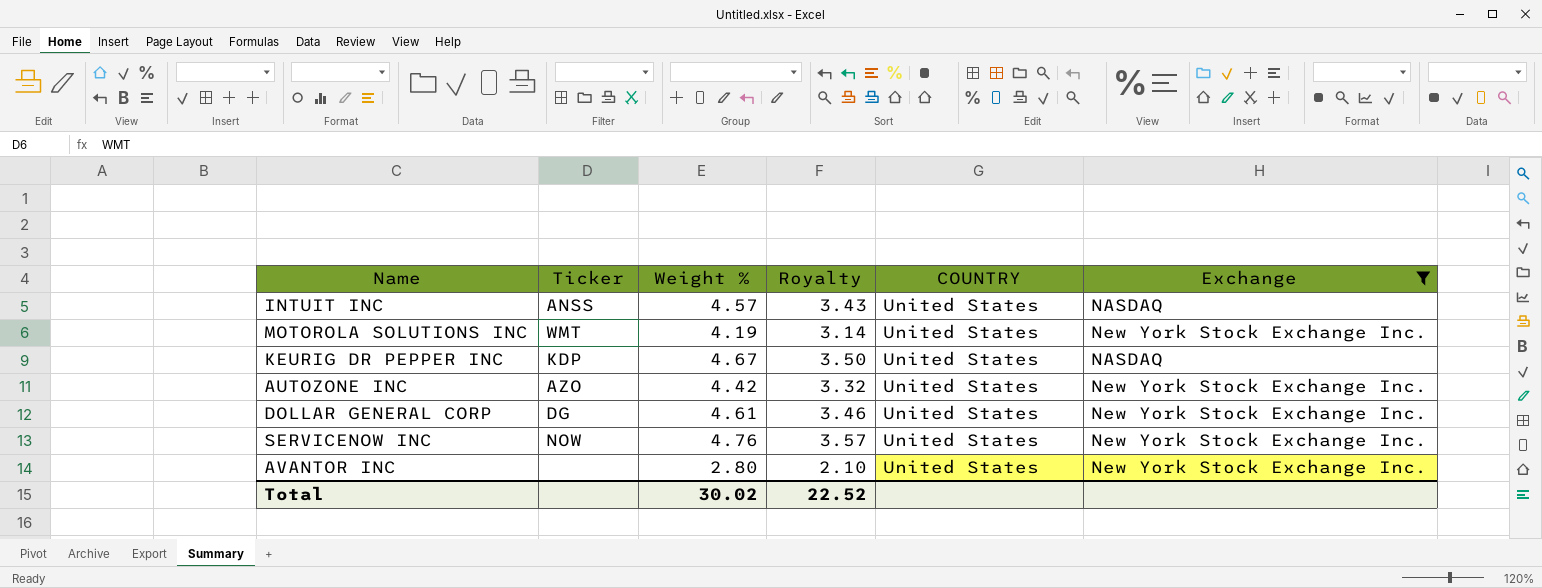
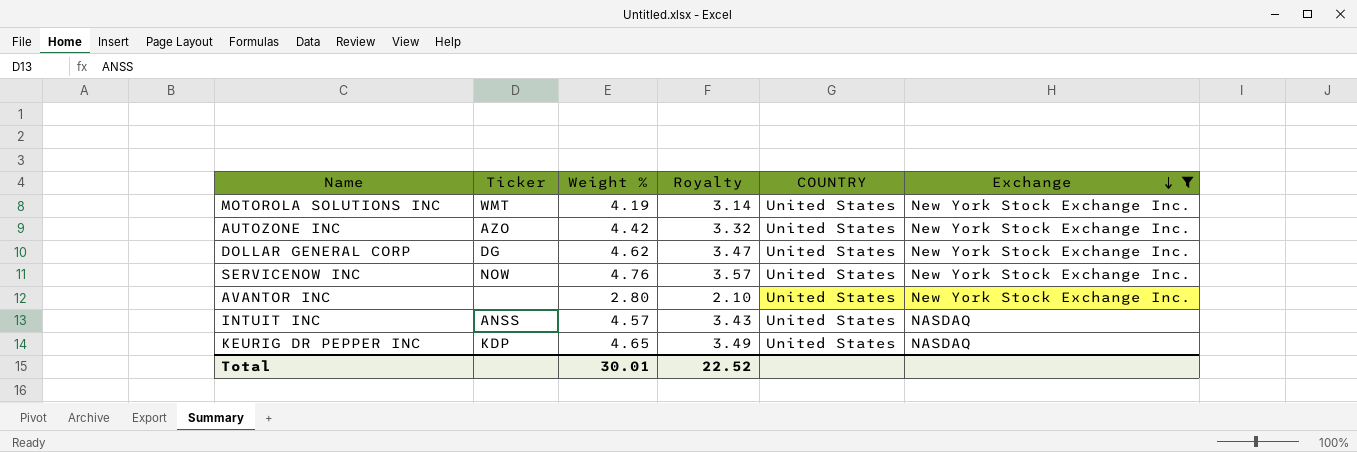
row order: none -> Exchange descending
DOLLAR GENERAL CORP | Weight %: 4.61 -> 4.62
DOLLAR GENERAL CORP | Royalty: 3.46 -> 3.47
KEURIG DR PEPPER INC | Weight %: 4.67 -> 4.65
KEURIG DR PEPPER INC | Royalty: 3.50 -> 3.49
Total | Weight %: 30.02 -> 30.01

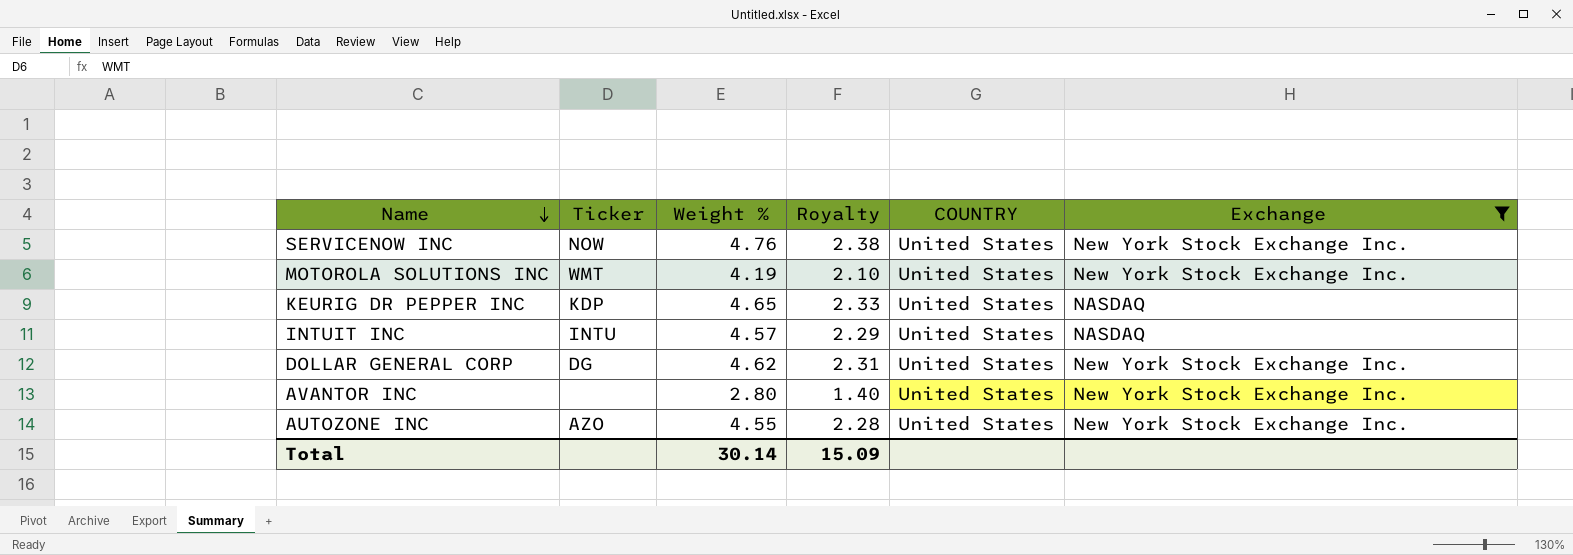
row order: Exchange descending -> Name descending
column Royalty | formula: [Weight %] * 0.75 -> [Weight %] * 0.5
INTUIT INC | Ticker: ANSS -> INTU
AUTOZONE INC | Weight %: 4.42 -> 4.55
Total | Weight %: 30.01 -> 30.14
Total | Royalty: 22.52 -> 15.09

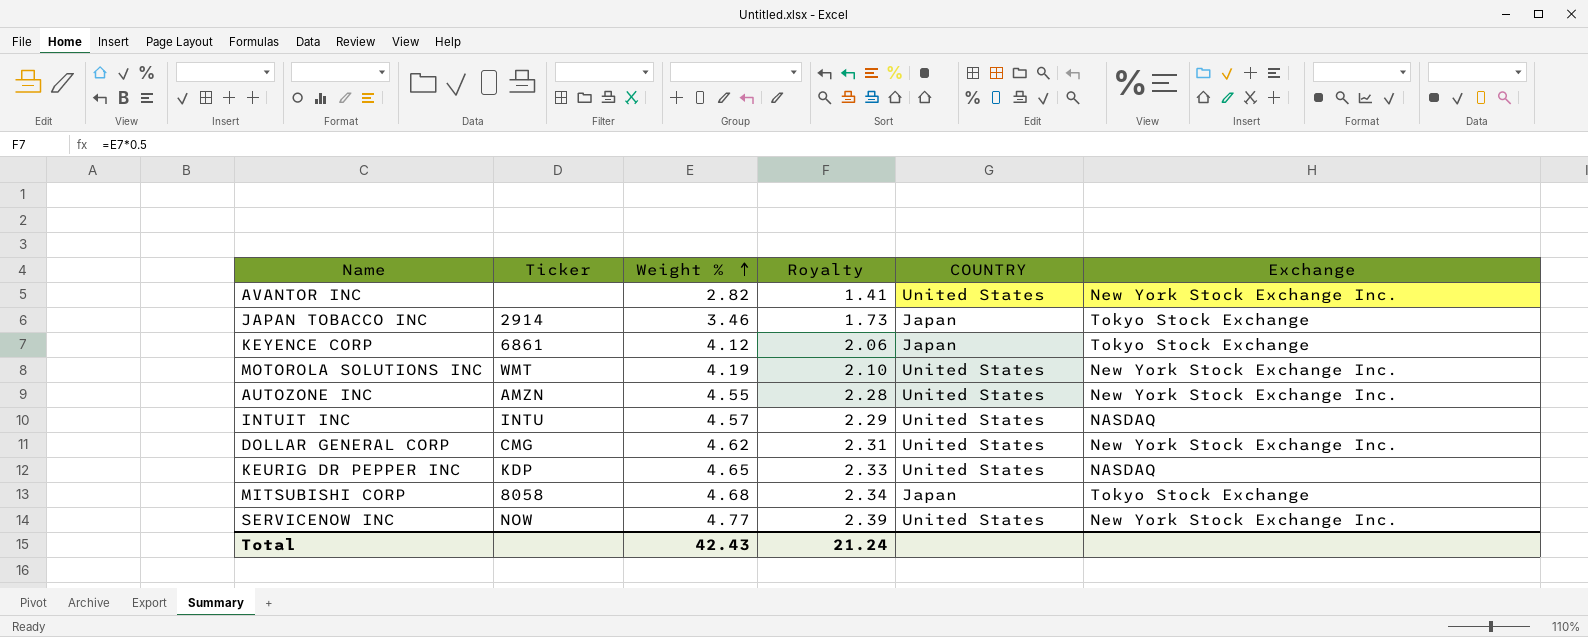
filter: Exchange != Tokyo Stock Exchange -> none
row order: Name descending -> Weight % ascending
AVANTOR INC | Weight %: 2.80 -> 2.82
AVANTOR INC | Royalty: 1.40 -> 1.41
AUTOZONE INC | Ticker: AZO -> AMZN
DOLLAR GENERAL CORP | Ticker: DG -> CMG
SERVICENOW INC | Weight %: 4.76 -> 4.77
SERVICENOW INC | Royalty: 2.38 -> 2.39
Total | Weight %: 30.14 -> 42.43
Total | Royalty: 15.09 -> 21.24

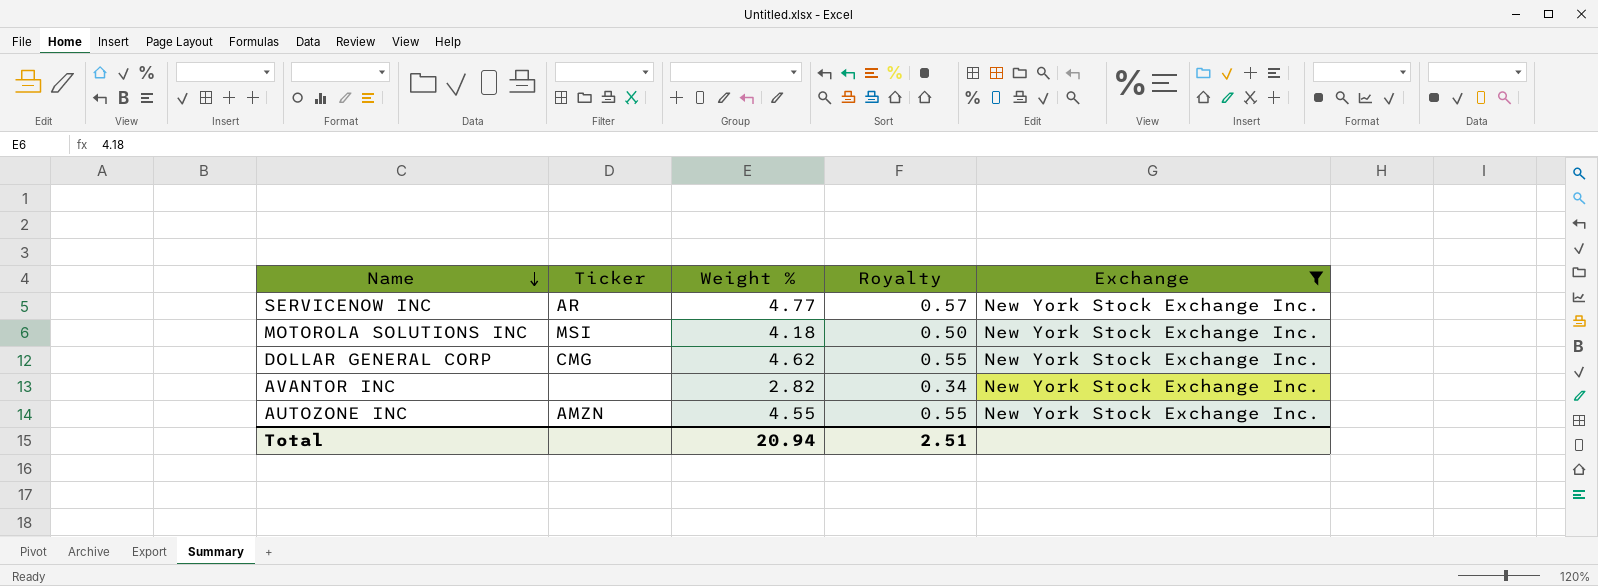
filter: none -> Exchange = New York Stock Exchange Inc.
row order: Weight % ascending -> Name descending
column COUNTRY | position: 5 -> none
column Royalty | formula: [Weight %] * 0.5 -> [Weight %] * 0.12
SERVICENOW INC | Ticker: NOW -> AR
MOTOROLA SOLUTIONS INC | Ticker: WMT -> MSI
MOTOROLA SOLUTIONS INC | Weight %: 4.19 -> 4.18
Total | Weight %: 42.43 -> 20.94
Total | Royalty: 21.24 -> 2.51

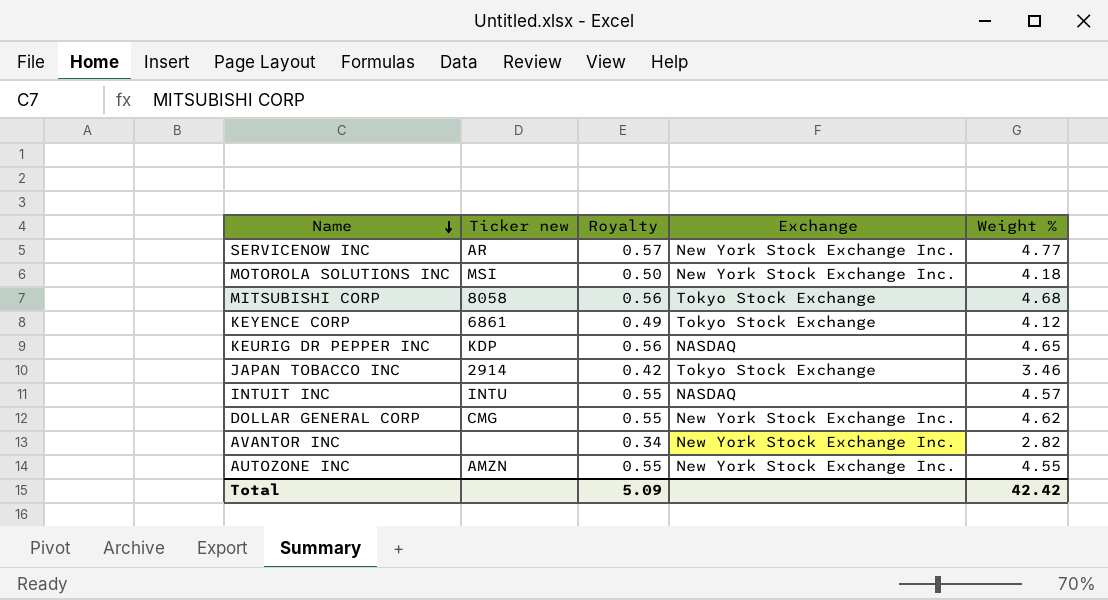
filter: Exchange = New York Stock Exchange Inc. -> none
column name: Ticker -> Ticker new
column Weight % | position: 3 -> 5
Total | Royalty: 2.51 -> 5.09
Total | Weight %: 20.94 -> 42.42

